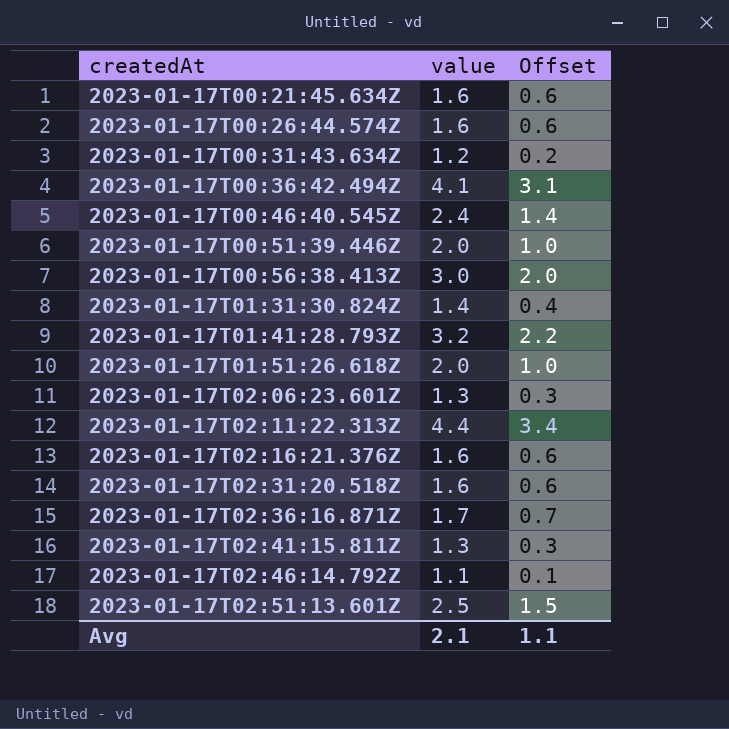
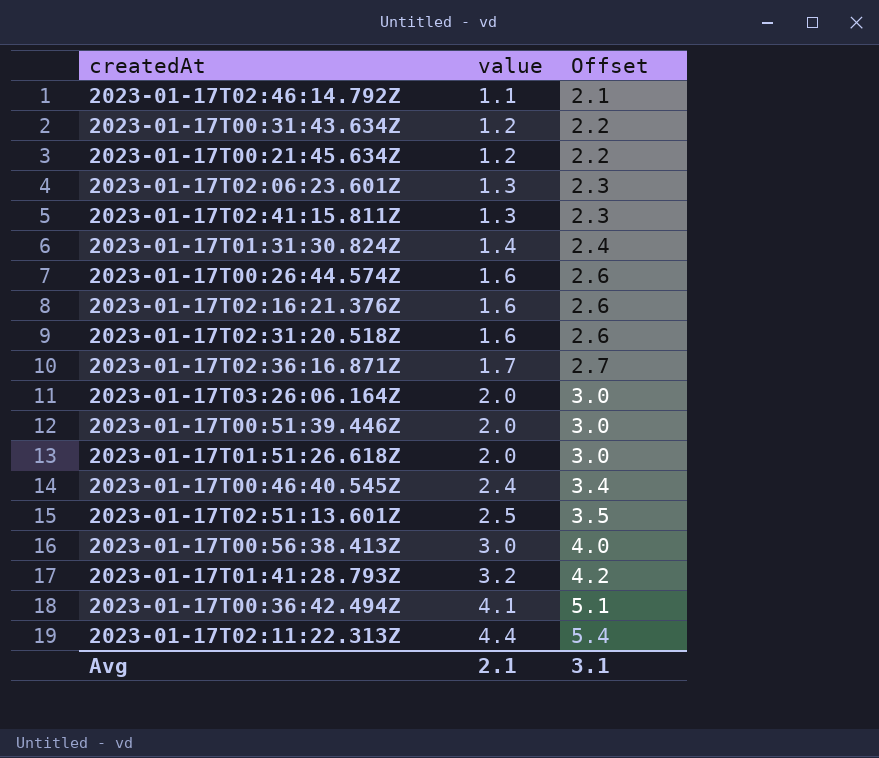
row order: createdAt ascending -> value ascending
column Offset | formula: [value] - 1 -> [value] + 1
2023-01-17T00:21:45.634Z | value: 1.6 -> 1.2
row 2023-01-17T03:26:06.164Z: none -> 2.0 | 3.0
Avg | Offset: 1.1 -> 3.1

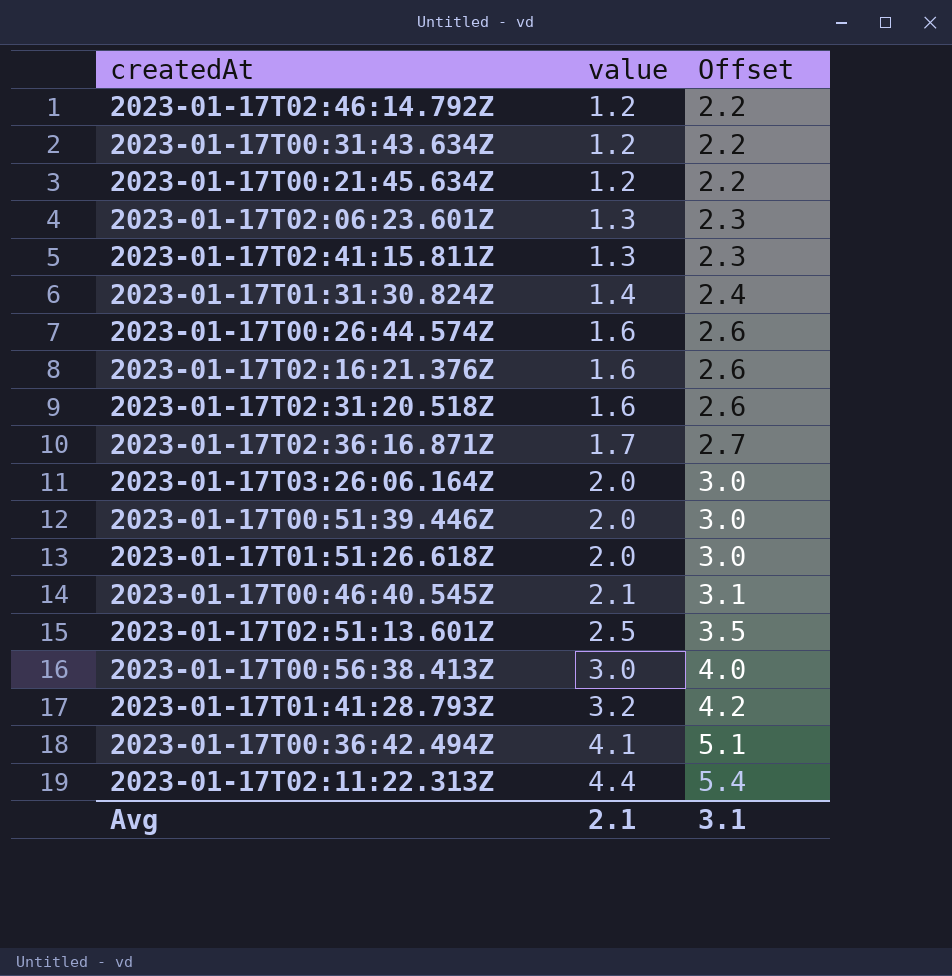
2023-01-17T02:46:14.792Z | value: 1.1 -> 1.2
2023-01-17T02:46:14.792Z | Offset: 2.1 -> 2.2
2023-01-17T00:46:40.545Z | value: 2.4 -> 2.1
2023-01-17T00:46:40.545Z | Offset: 3.4 -> 3.1

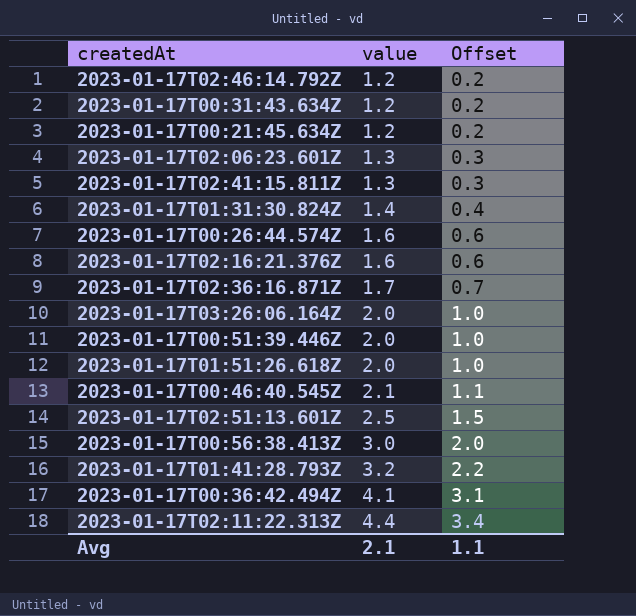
column Offset | formula: [value] + 1 -> [value] - 1
row 2023-01-17T02:31:20.518Z: 1.6 | 2.6 -> none
Avg | Offset: 3.1 -> 1.1

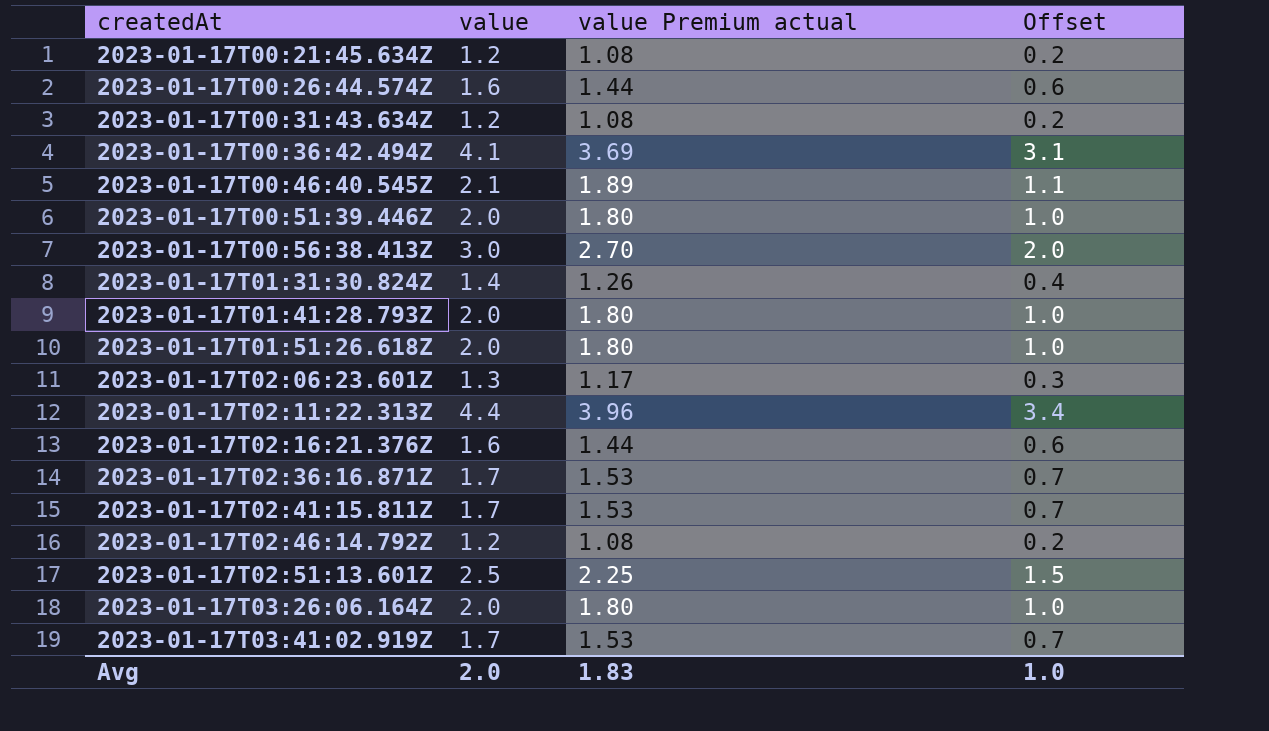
row order: value ascending -> createdAt ascending
column value Premium actual | formula: none -> [value] * 0.9
2023-01-17T01:41:28.793Z | value: 3.2 -> 2.0
2023-01-17T01:41:28.793Z | Offset: 2.2 -> 1.0
2023-01-17T02:41:15.811Z | value: 1.3 -> 1.7
2023-01-17T02:41:15.811Z | Offset: 0.3 -> 0.7
row 2023-01-17T03:41:02.919Z: none -> 1.7 | 1.53 | 0.7
Avg | value: 2.1 -> 2.0
Avg | Offset: 1.1 -> 1.0

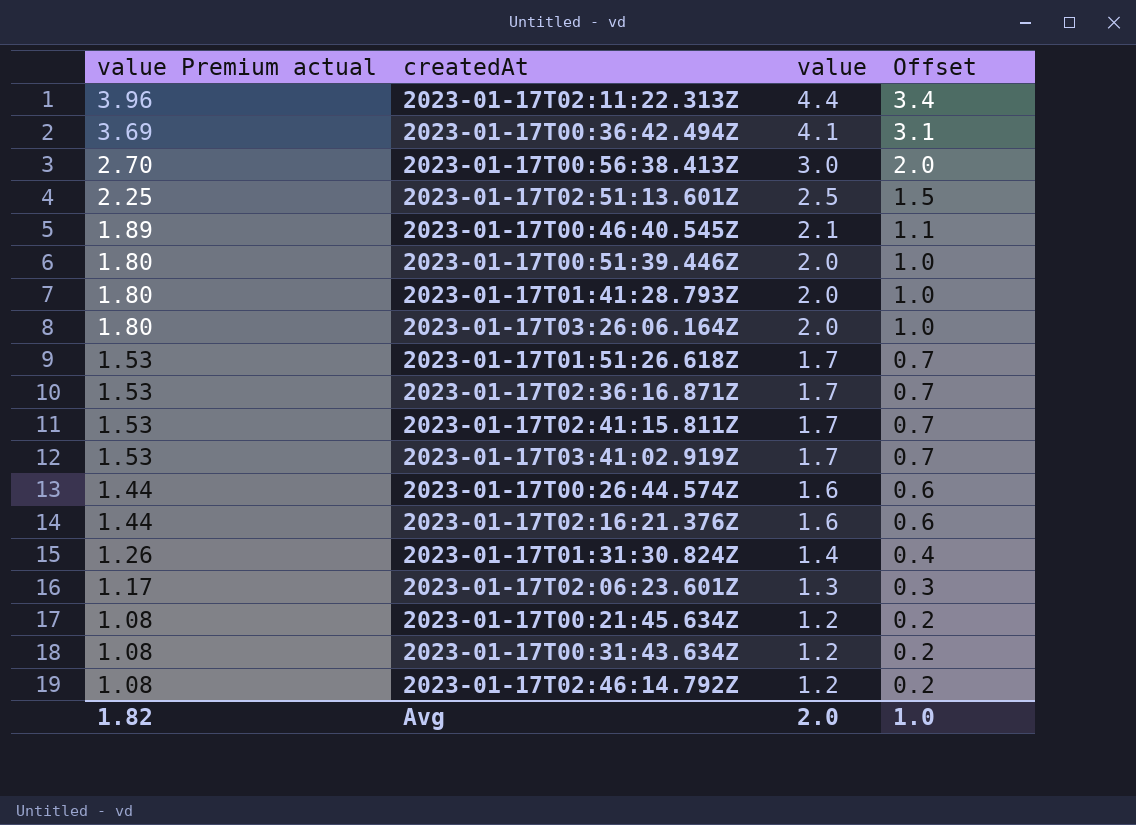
row order: createdAt ascending -> value Premium actual descending
column value Premium actual | position: 3 -> 1
2023-01-17T01:51:26.618Z | value Premium actual: 1.80 -> 1.53
2023-01-17T01:51:26.618Z | value: 2.0 -> 1.7
2023-01-17T01:51:26.618Z | Offset: 1.0 -> 0.7
Avg | value Premium actual: 1.83 -> 1.82

